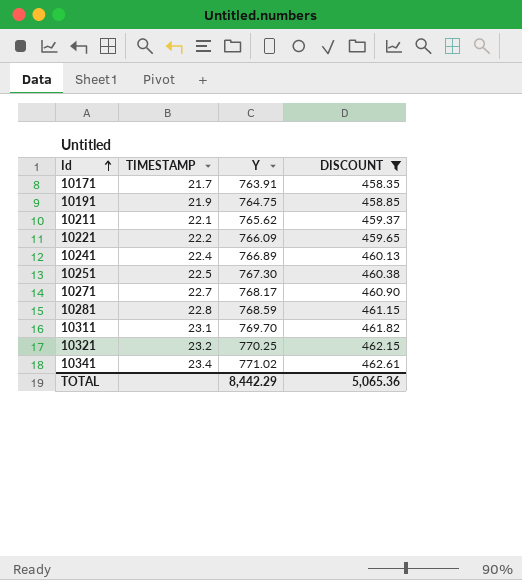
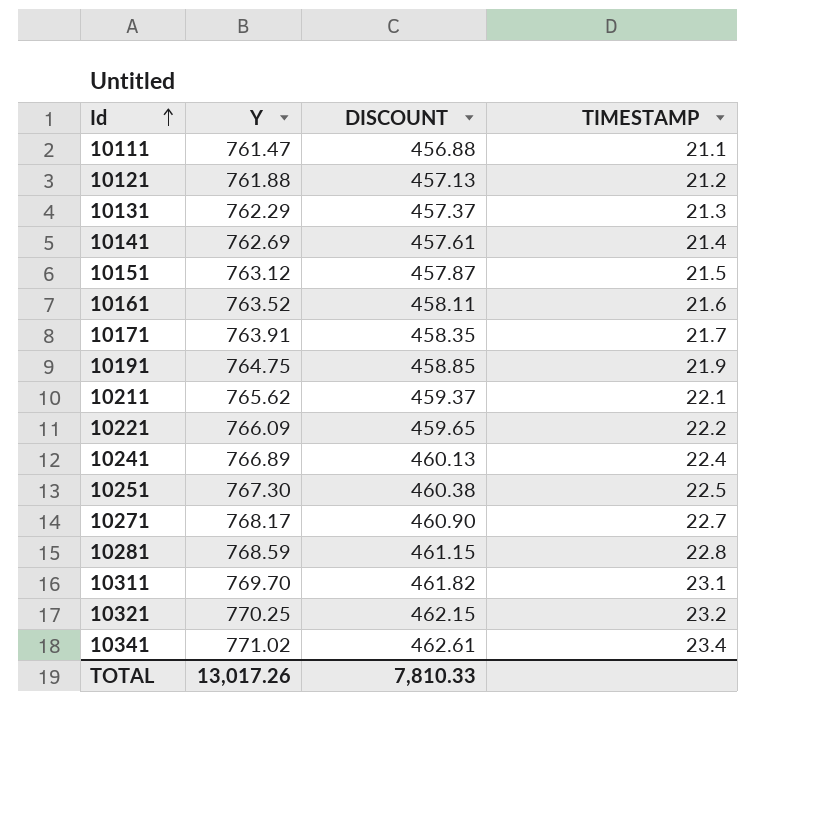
filter: DISCOUNT >= 458.35 -> none
column TIMESTAMP | position: 2 -> 4
TOTAL | Y: 8,442.29 -> 13,017.26
TOTAL | DISCOUNT: 5,065.36 -> 7,810.33

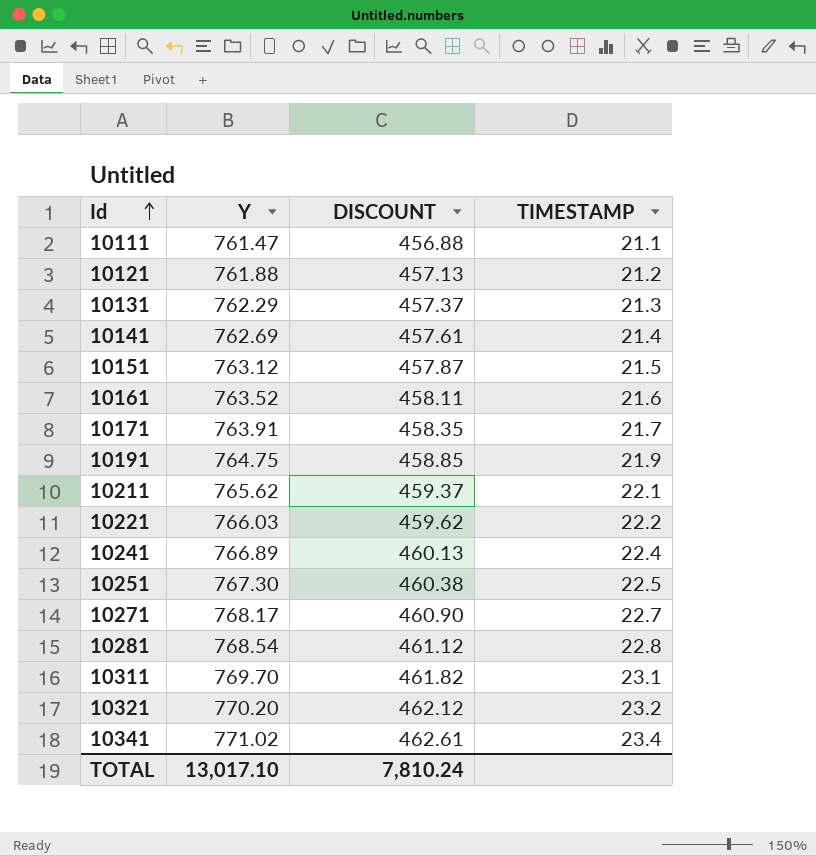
10221 | Y: 766.09 -> 766.03
10221 | DISCOUNT: 459.65 -> 459.62
10281 | Y: 768.59 -> 768.54
10281 | DISCOUNT: 461.15 -> 461.12
10321 | Y: 770.25 -> 770.20
10321 | DISCOUNT: 462.15 -> 462.12
TOTAL | Y: 13,017.26 -> 13,017.10
TOTAL | DISCOUNT: 7,810.33 -> 7,810.24

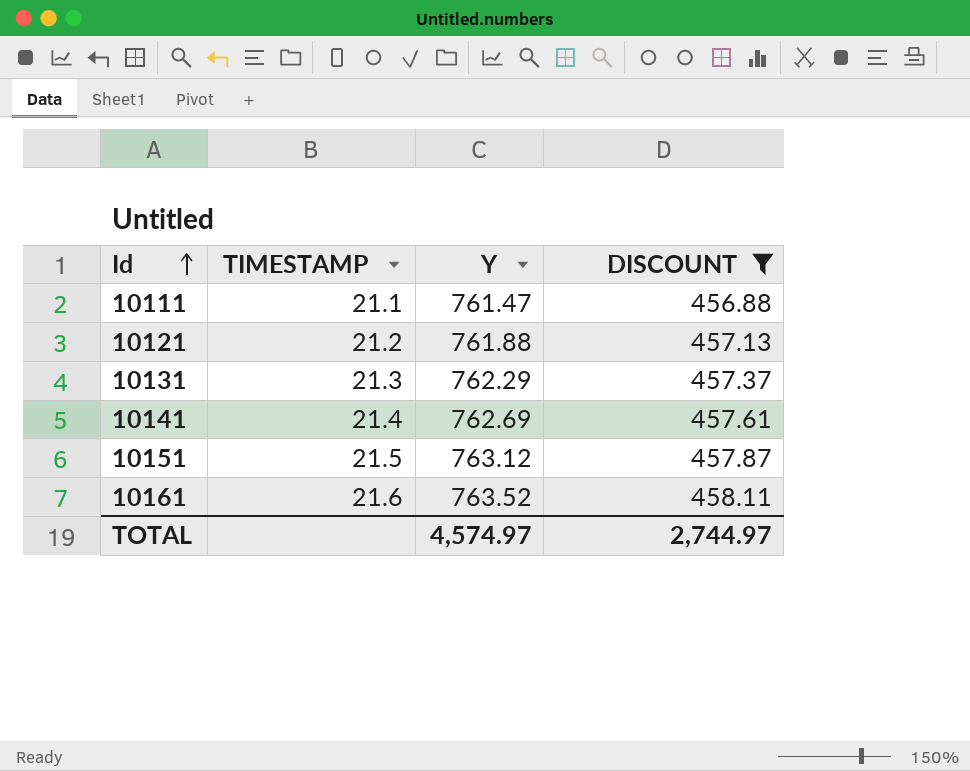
filter: none -> DISCOUNT <= 458.11
column TIMESTAMP | position: 4 -> 2
TOTAL | Y: 13,017.10 -> 4,574.97
TOTAL | DISCOUNT: 7,810.24 -> 2,744.97

